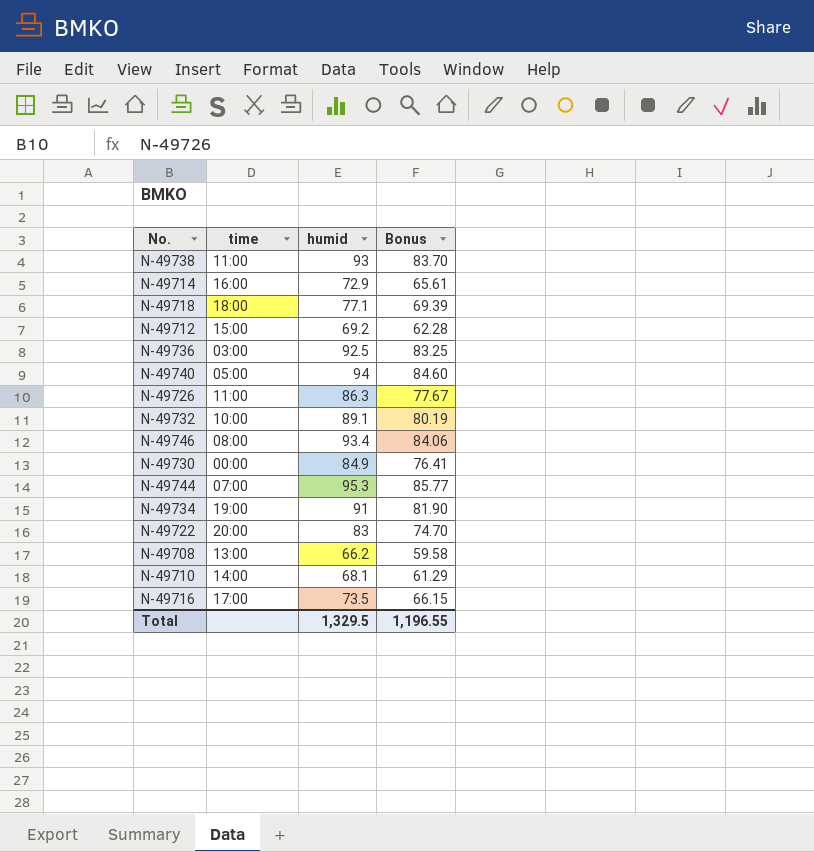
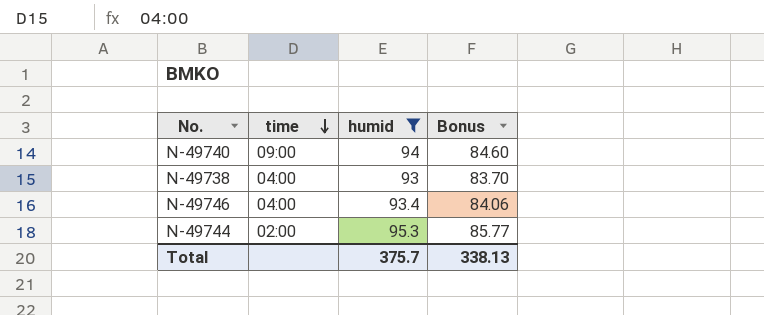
filter: none -> humid >= 93
row order: none -> time descending
N-49740 | time: 05:00 -> 09:00
N-49738 | time: 11:00 -> 04:00
N-49746 | time: 08:00 -> 04:00
N-49744 | time: 07:00 -> 02:00
Total | humid: 1,329.5 -> 375.7
Total | Bonus: 1,196.55 -> 338.13

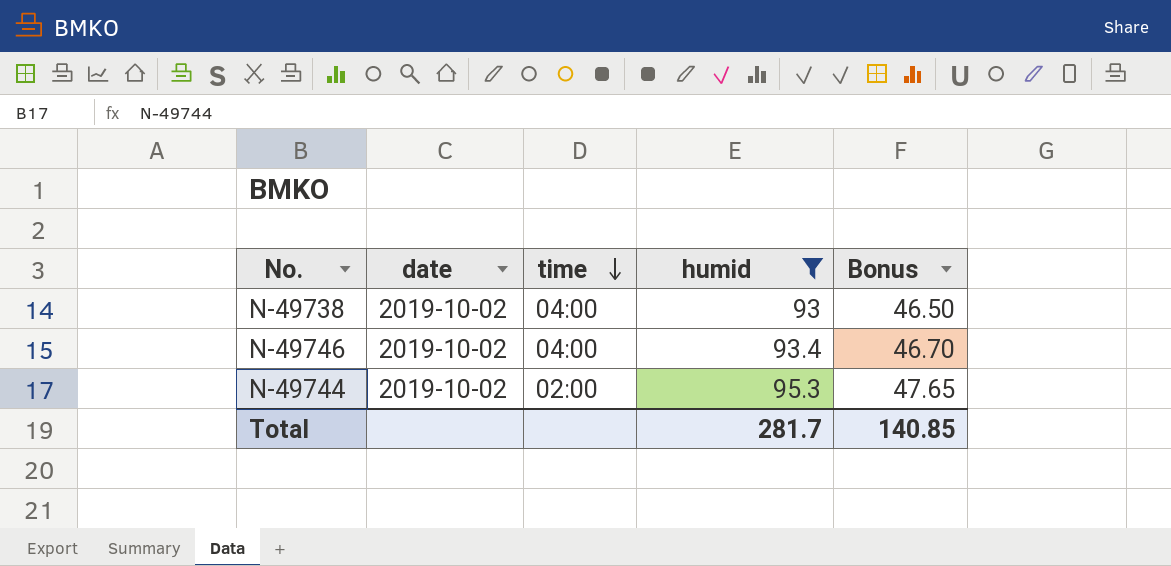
column date | position: none -> 2
column Bonus | formula: [humid] * 0.9 -> [humid] * 0.5
row N-49740: 09:00 | 94 | 84.60 -> none
Total | humid: 375.7 -> 281.7
Total | Bonus: 338.13 -> 140.85

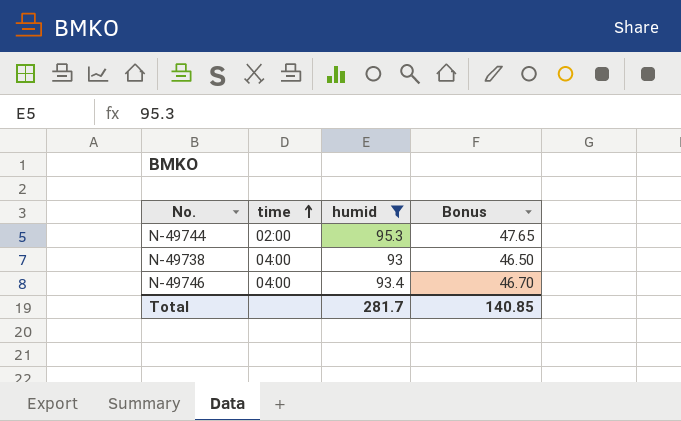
row order: time descending -> time ascending
column date | position: 2 -> none

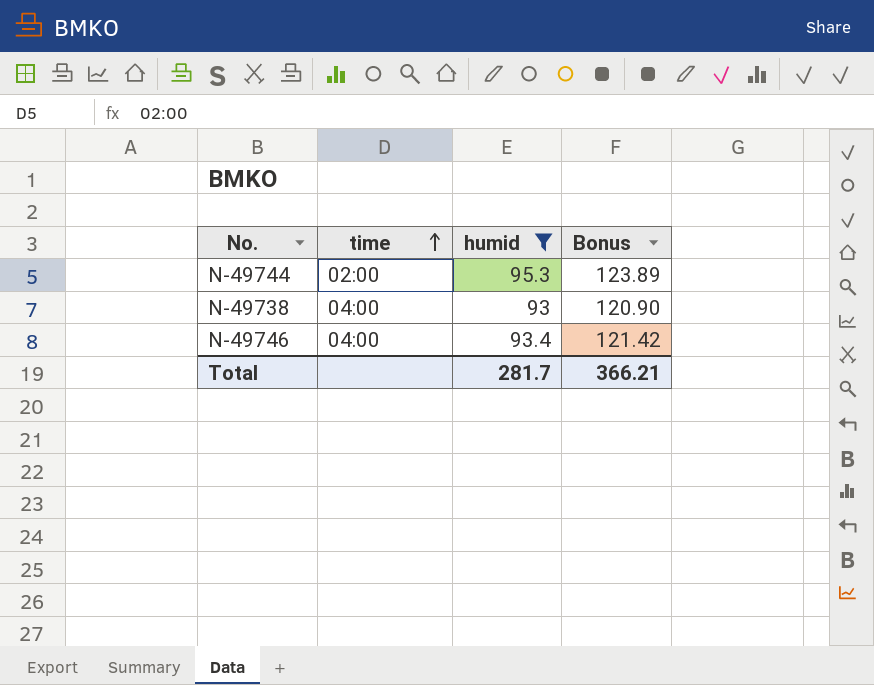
column Bonus | formula: [humid] * 0.5 -> [humid] * 1.3
Total | Bonus: 140.85 -> 366.21

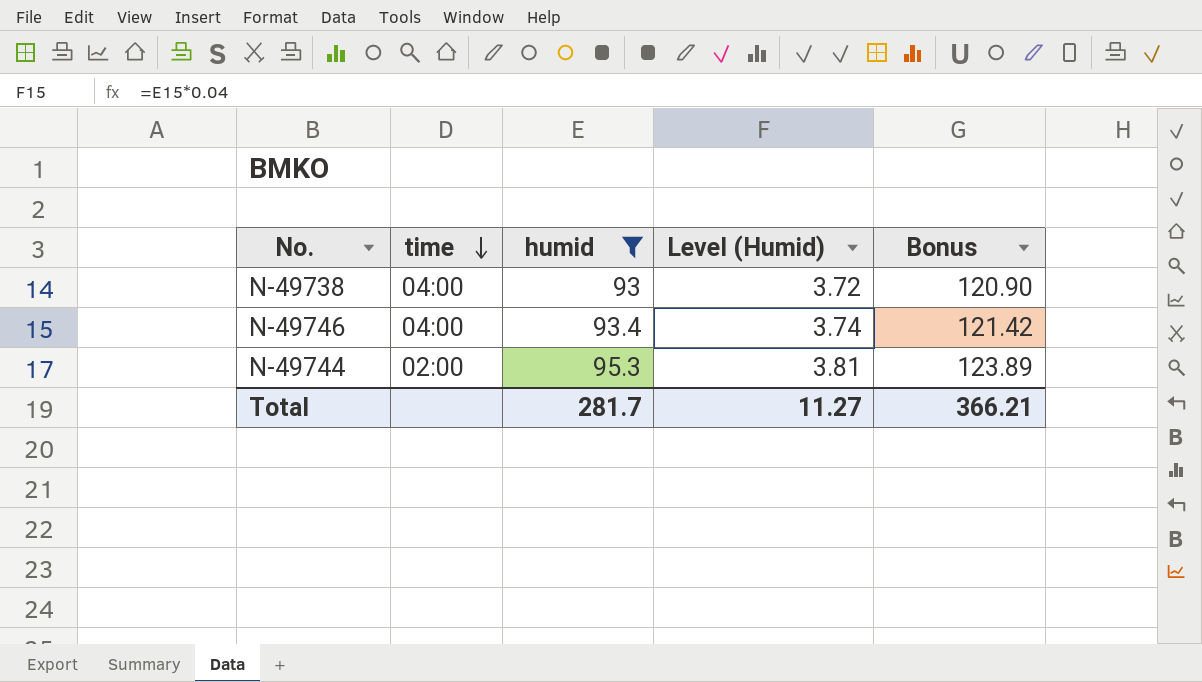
row order: time ascending -> time descending
column Level (Humid) | formula: none -> [humid] * 0.04

